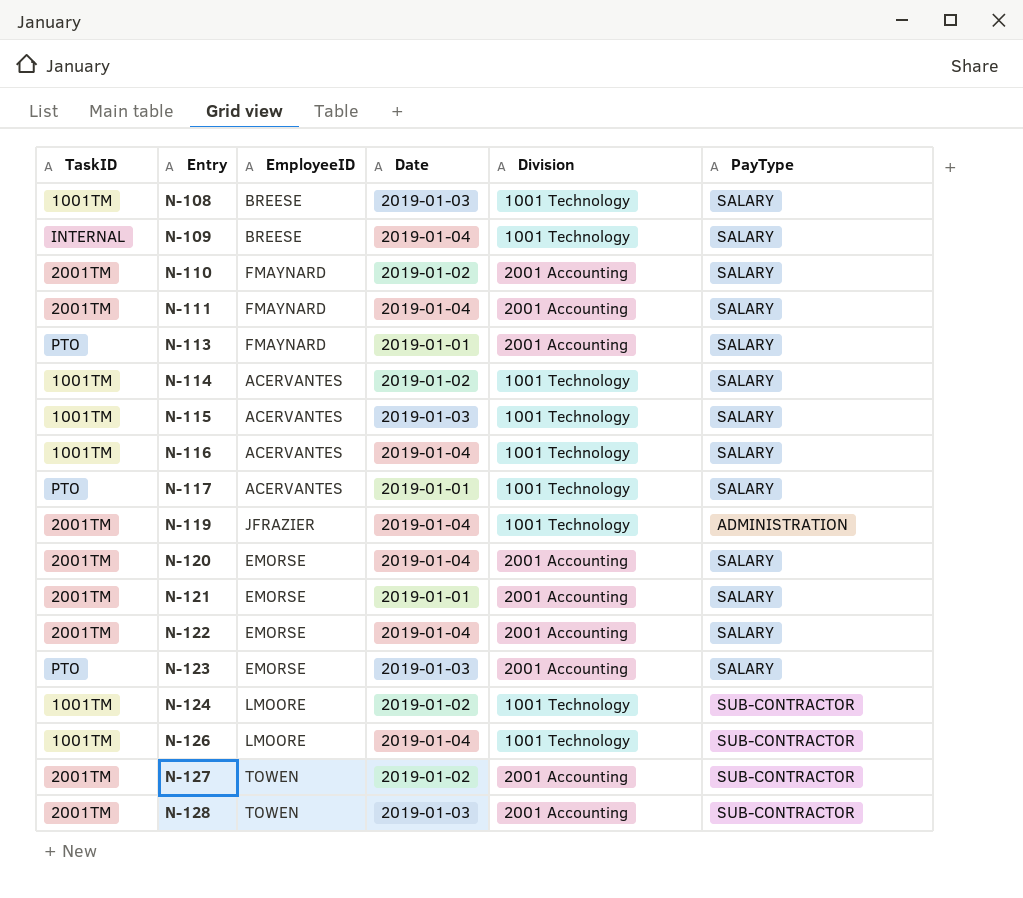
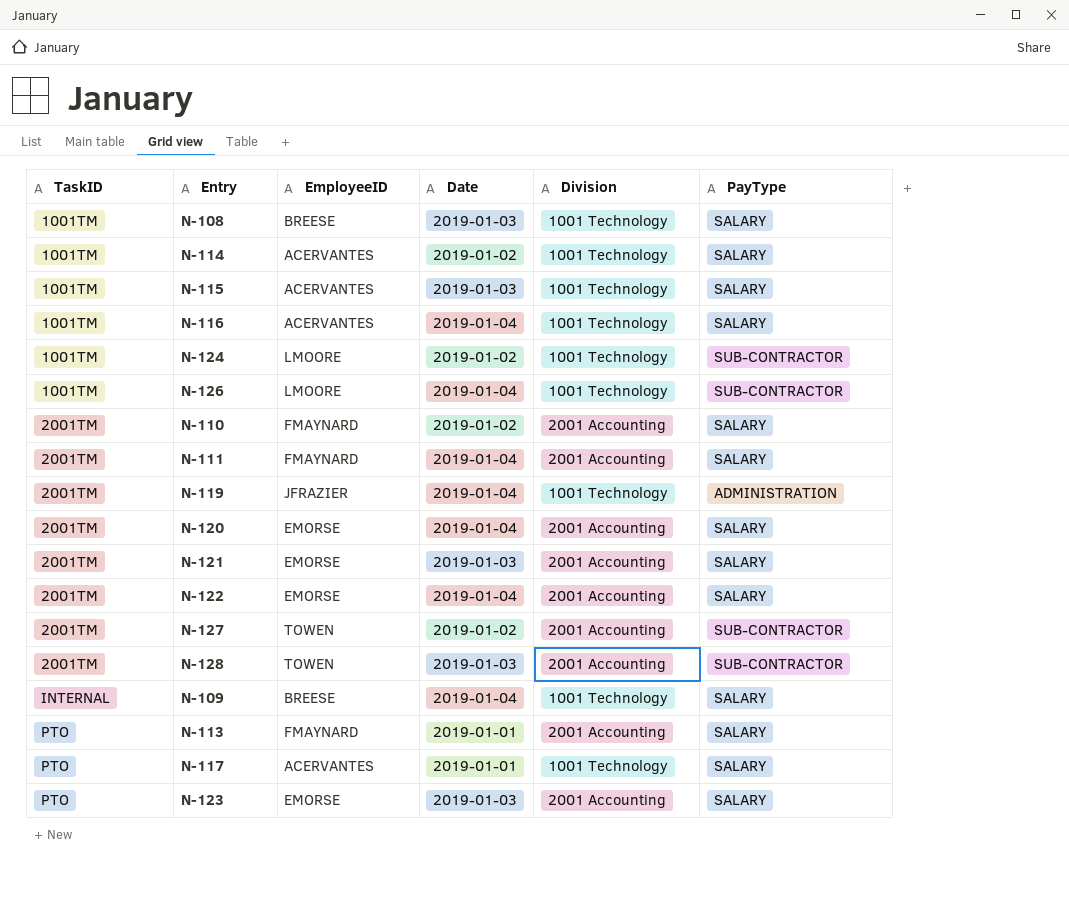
row order: Entry ascending -> TaskID ascending
N-121 | Date: 2019-01-01 -> 2019-01-03

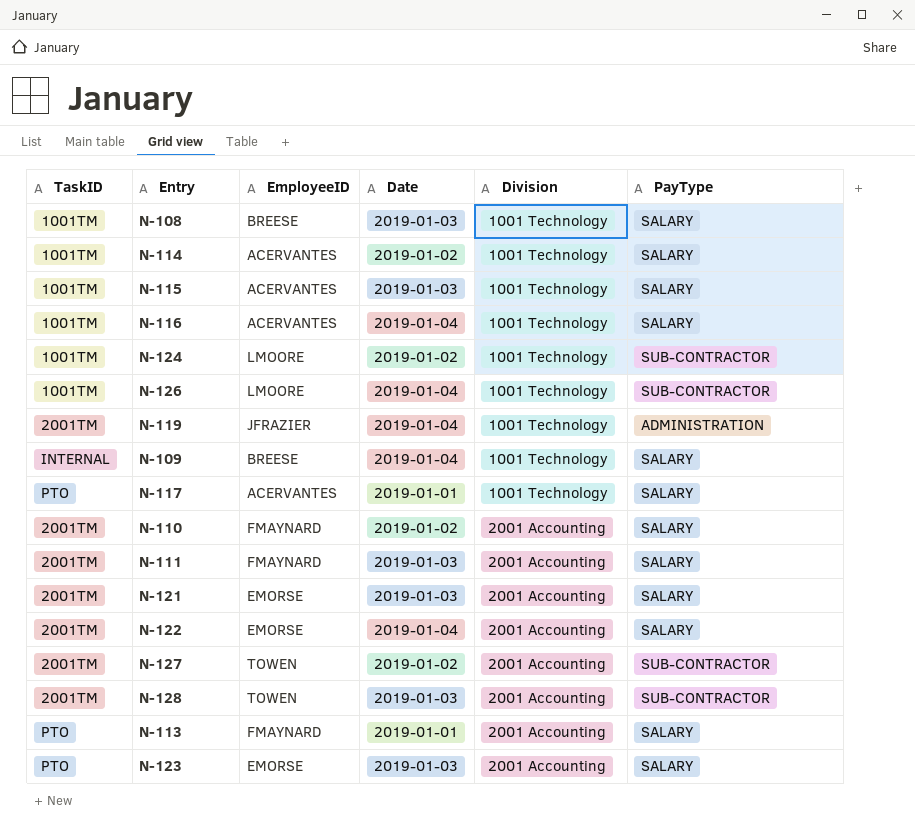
row order: TaskID ascending -> Division ascending
row N-120: 2001TM | EMORSE | 2019-01-04 | 2001 Accounting | SALARY -> none
N-111 | Date: 2019-01-04 -> 2019-01-03

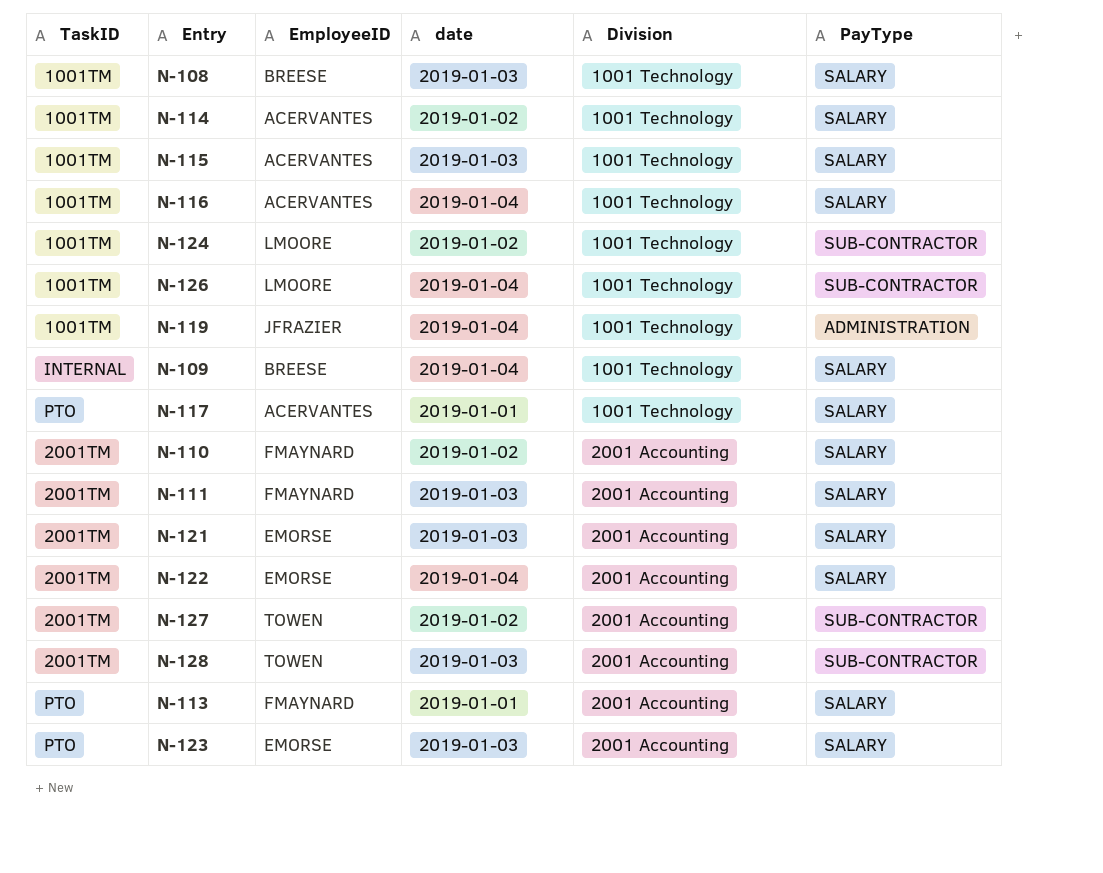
column name: Date -> date
N-119 | TaskID: 2001TM -> 1001TM

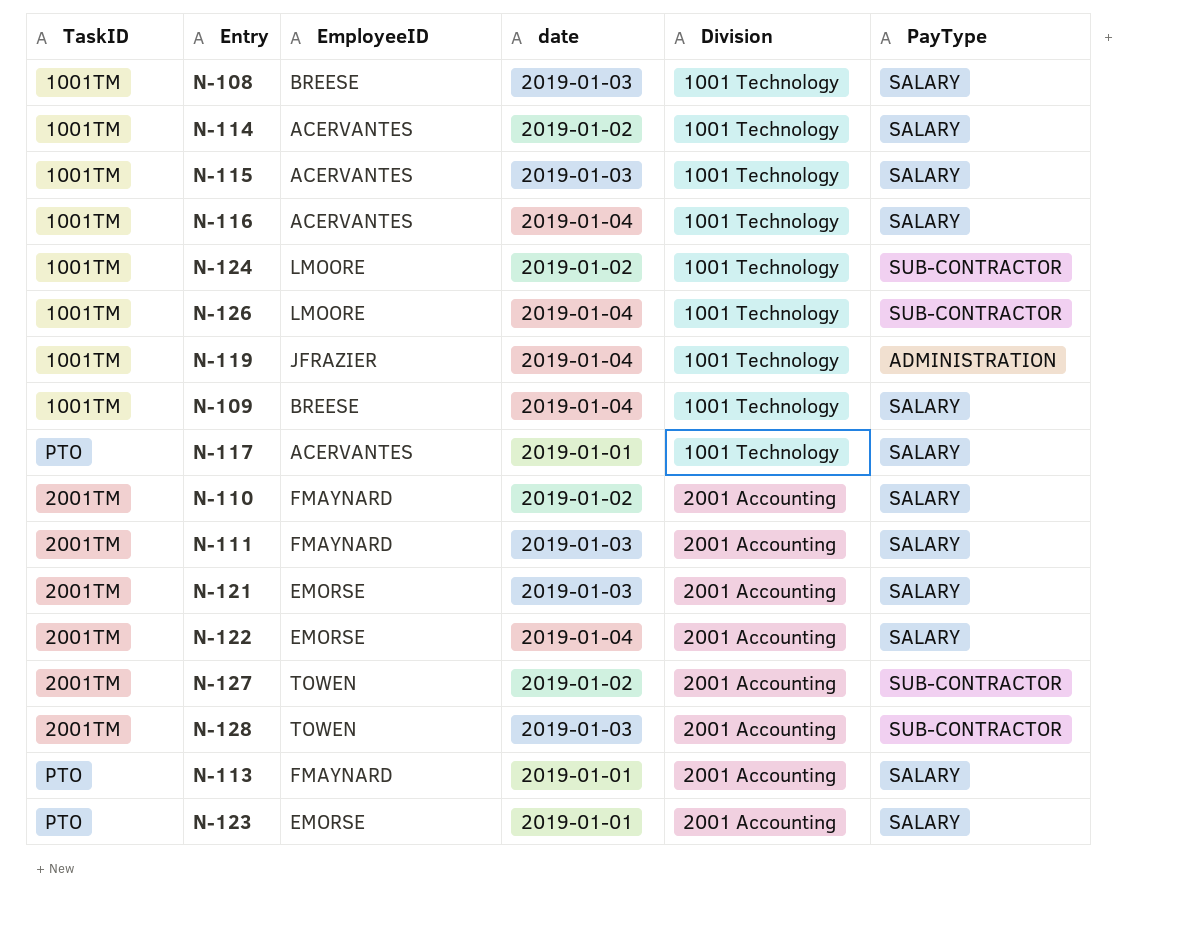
N-109 | TaskID: INTERNAL -> 1001TM
N-123 | date: 2019-01-03 -> 2019-01-01

